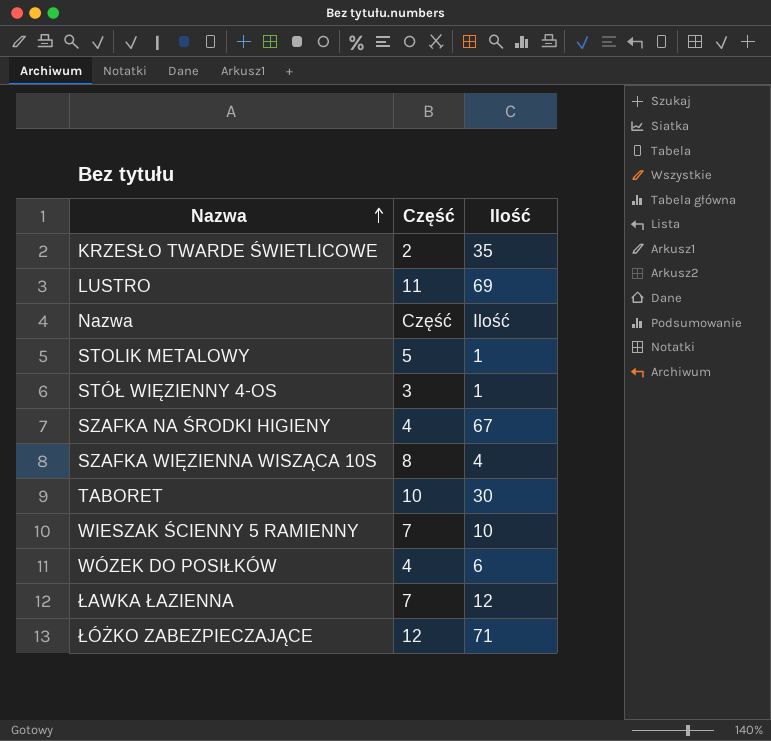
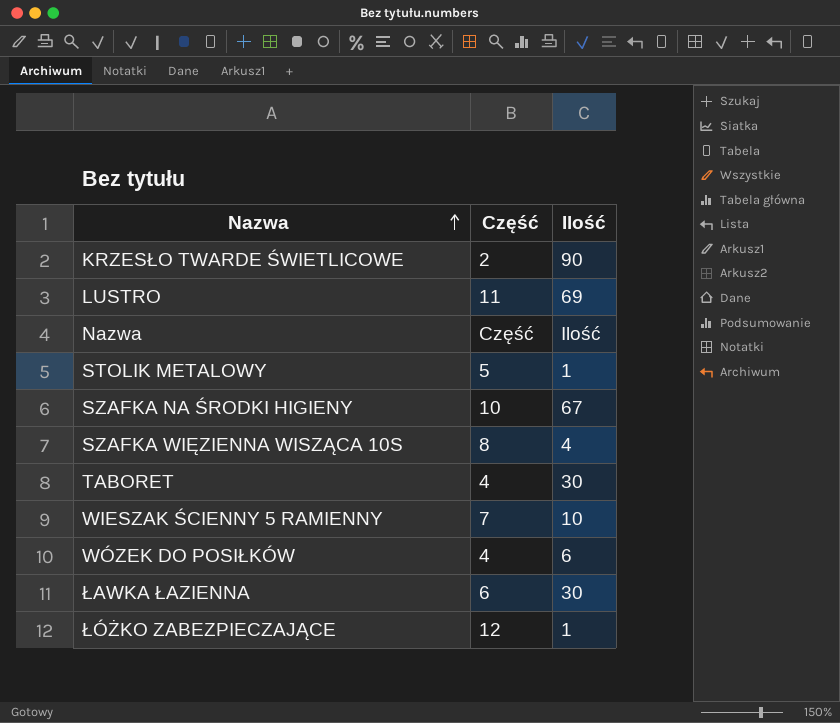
row STÓŁ WIĘZIENNY 4-OS: 3 | 1 -> none
KRZESŁO TWARDE ŚWIETLICOWE | Ilość: 35 -> 90
SZAFKA NA ŚRODKI HIGIENY | Część: 4 -> 10
TABORET | Część: 10 -> 4
ŁAWKA ŁAZIENNA | Część: 7 -> 6
ŁAWKA ŁAZIENNA | Ilość: 12 -> 30
ŁÓŻKO ZABEZPIECZAJĄCE | Ilość: 71 -> 1

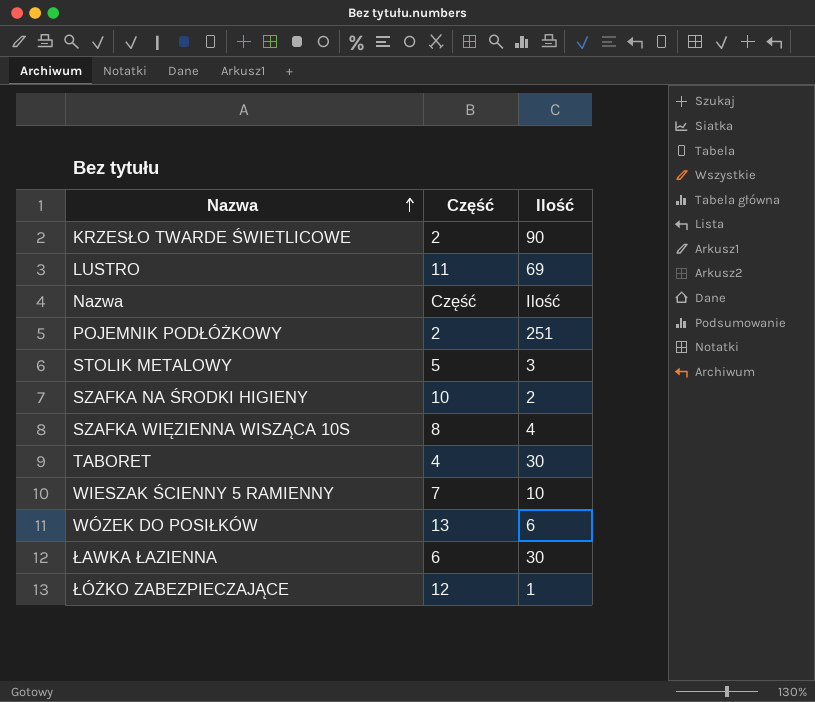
row POJEMNIK PODŁÓŻKOWY: none -> 2 | 251
STOLIK METALOWY | Ilość: 1 -> 3
SZAFKA NA ŚRODKI HIGIENY | Ilość: 67 -> 2
WÓZEK DO POSIŁKÓW | Część: 4 -> 13

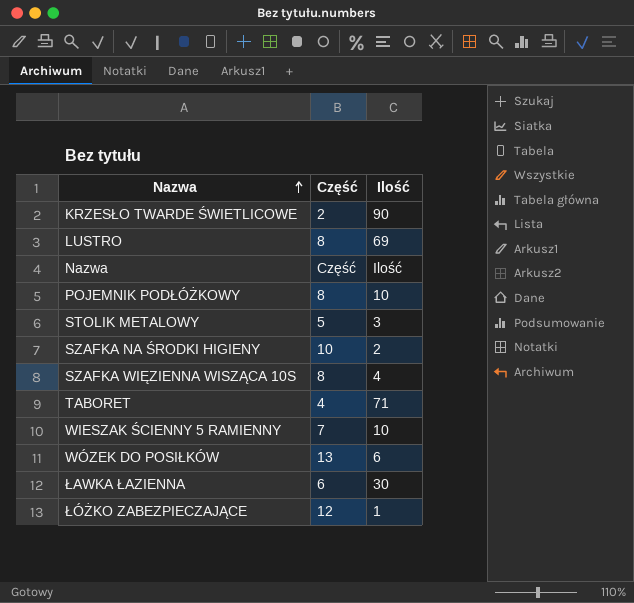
LUSTRO | Część: 11 -> 8
POJEMNIK PODŁÓŻKOWY | Część: 2 -> 8
POJEMNIK PODŁÓŻKOWY | Ilość: 251 -> 10
TABORET | Ilość: 30 -> 71

